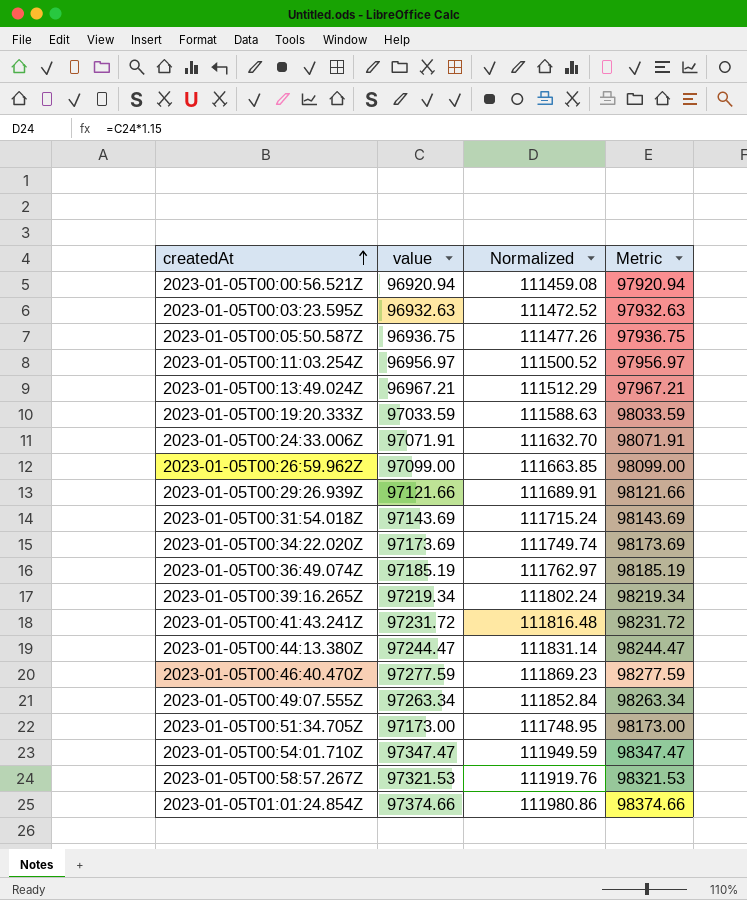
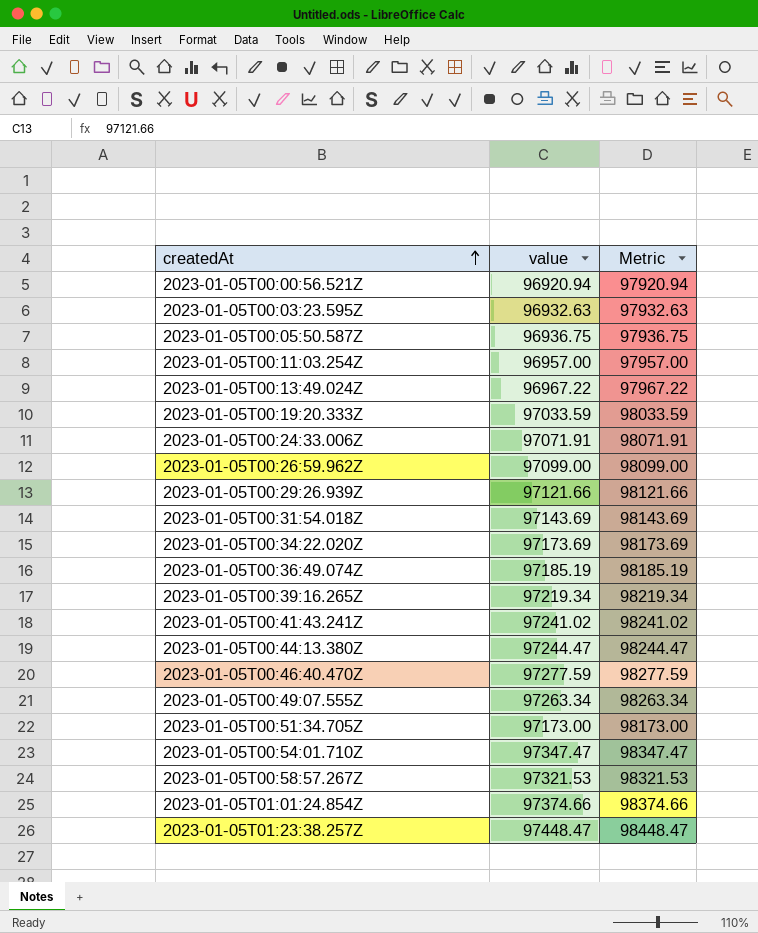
column Normalized | formula: [value] * 1.15 -> none
2023-01-05T00:11:03.254Z | value: 96956.97 -> 96957.00
2023-01-05T00:11:03.254Z | Metric: 97956.97 -> 97957.00
2023-01-05T00:13:49.024Z | value: 96967.21 -> 96967.22
2023-01-05T00:13:49.024Z | Metric: 97967.21 -> 97967.22
2023-01-05T00:41:43.241Z | value: 97231.72 -> 97241.02
2023-01-05T00:41:43.241Z | Metric: 98231.72 -> 98241.02
row 2023-01-05T01:23:38.257Z: none -> 97448.47 | 98448.47

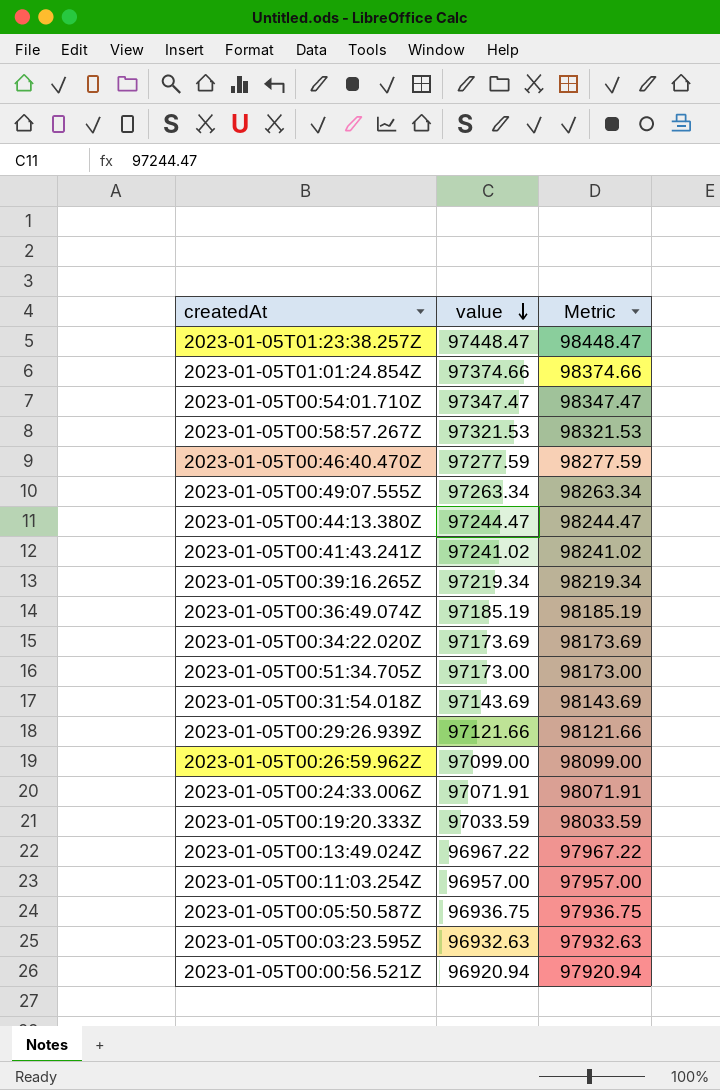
row order: createdAt ascending -> value descending

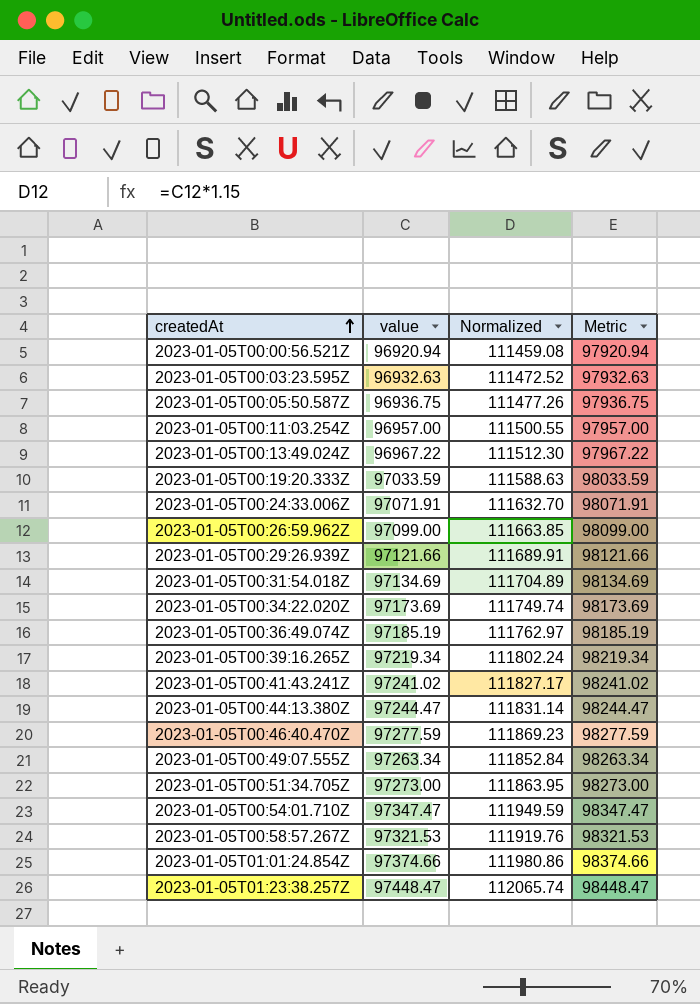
row order: value descending -> createdAt ascending
column Normalized | formula: none -> [value] * 1.15
2023-01-05T00:31:54.018Z | value: 97143.69 -> 97134.69
2023-01-05T00:31:54.018Z | Metric: 98143.69 -> 98134.69
2023-01-05T00:51:34.705Z | value: 97173.00 -> 97273.00
2023-01-05T00:51:34.705Z | Metric: 98173.00 -> 98273.00

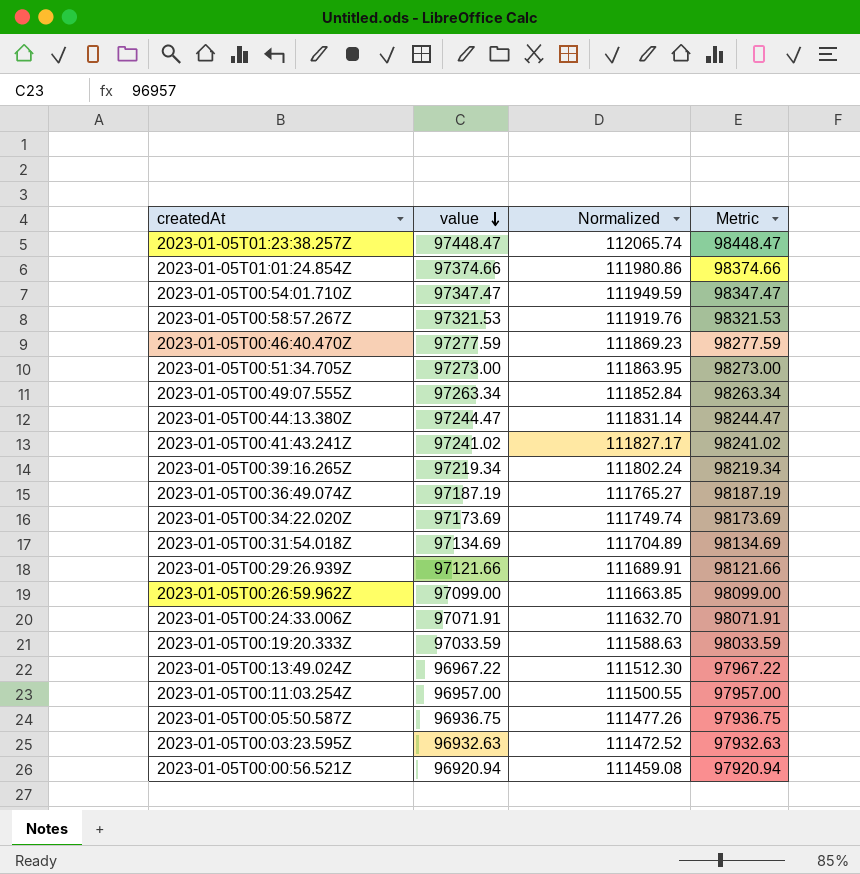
row order: createdAt ascending -> value descending
2023-01-05T00:36:49.074Z | value: 97185.19 -> 97187.19
2023-01-05T00:36:49.074Z | Normalized: 111762.97 -> 111765.27
2023-01-05T00:36:49.074Z | Metric: 98185.19 -> 98187.19

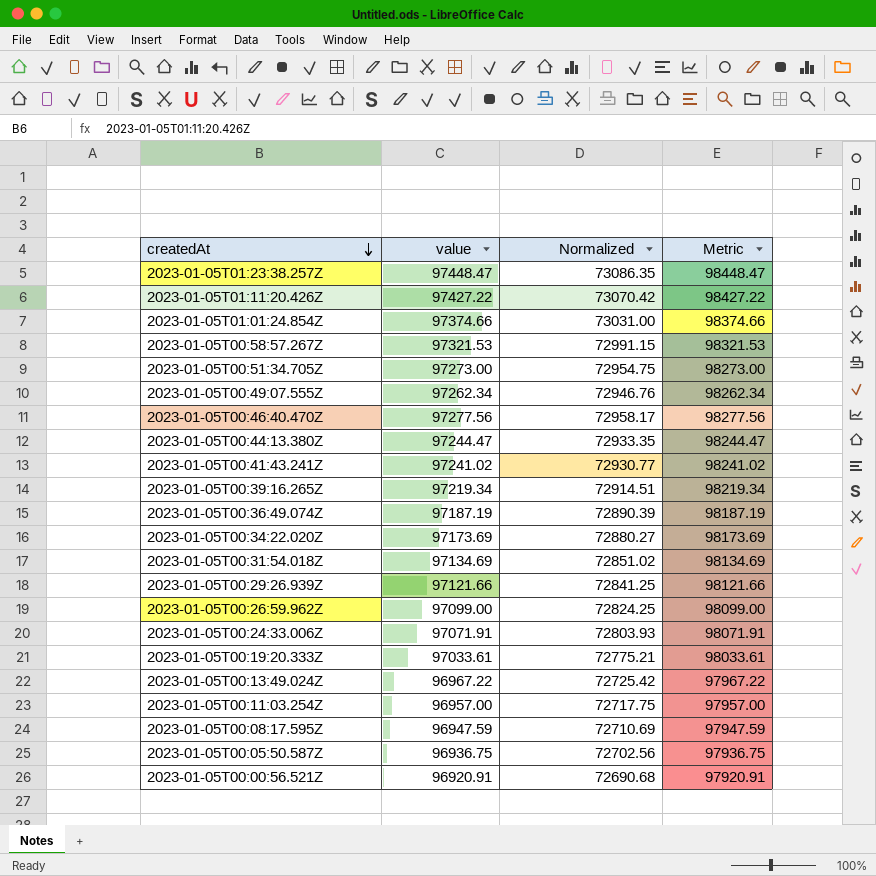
row order: value descending -> createdAt descending
column Normalized | formula: [value] * 1.15 -> [value] * 0.75
row 2023-01-05T00:54:01.710Z: 97347.47 | 111949.59 | 98347.47 -> none
row 2023-01-05T00:03:23.595Z: 96932.63 | 111472.52 | 97932.63 -> none
row 2023-01-05T01:11:20.426Z: none -> 97427.22 | 73070.42 | 98427.22
2023-01-05T00:49:07.555Z | value: 97263.34 -> 97262.34
2023-01-05T00:49:07.555Z | Metric: 98263.34 -> 98262.34
2023-01-05T00:46:40.470Z | value: 97277.59 -> 97277.56
2023-01-05T00:46:40.470Z | Metric: 98277.59 -> 98277.56
2023-01-05T00:19:20.333Z | value: 97033.59 -> 97033.61
2023-01-05T00:19:20.333Z | Metric: 98033.59 -> 98033.61
row 2023-01-05T00:08:17.595Z: none -> 96947.59 | 72710.69 | 97947.59
2023-01-05T00:00:56.521Z | value: 96920.94 -> 96920.91
2023-01-05T00:00:56.521Z | Metric: 97920.94 -> 97920.91

